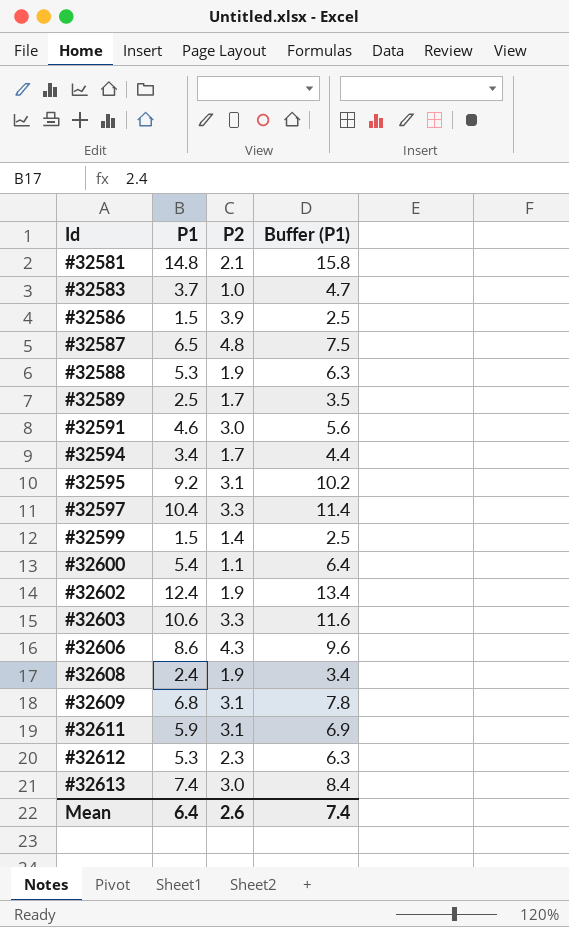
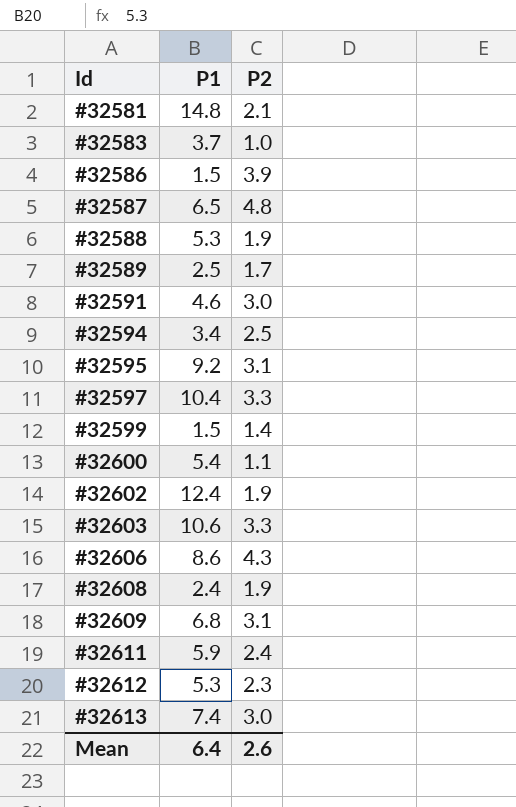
column Buffer (P1) | formula: [P1] + 1 -> none
#32594 | P2: 1.7 -> 2.5
#32611 | P2: 3.1 -> 2.4

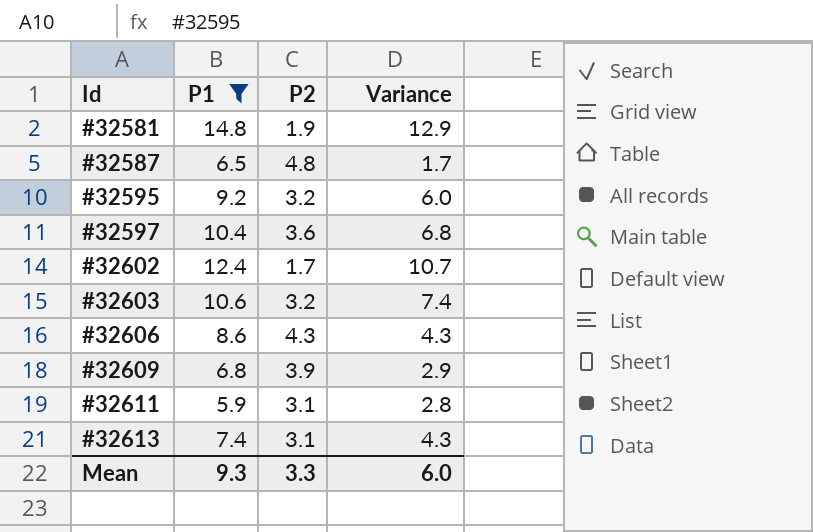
filter: none -> P1 >= 5.9
column Variance | formula: none -> [P1] - [P2]
#32581 | P2: 2.1 -> 1.9
#32595 | P2: 3.1 -> 3.2
#32597 | P2: 3.3 -> 3.6
#32602 | P2: 1.9 -> 1.7
#32603 | P2: 3.3 -> 3.2
#32609 | P2: 3.1 -> 3.9
#32611 | P2: 2.4 -> 3.1
#32613 | P2: 3.0 -> 3.1
Mean | P1: 6.4 -> 9.3
Mean | P2: 2.6 -> 3.3

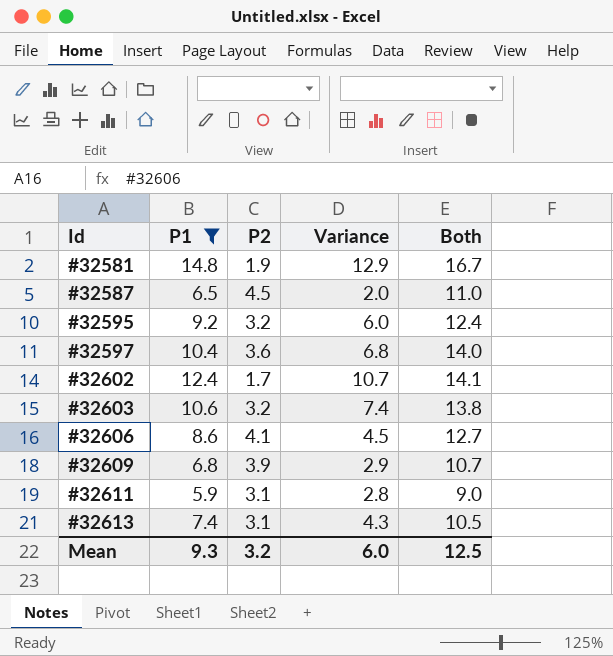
column Both | formula: none -> [P1] + [P2]
#32587 | P2: 4.8 -> 4.5
#32587 | Variance: 1.7 -> 2.0
#32606 | P2: 4.3 -> 4.1
#32606 | Variance: 4.3 -> 4.5
Mean | P2: 3.3 -> 3.2

